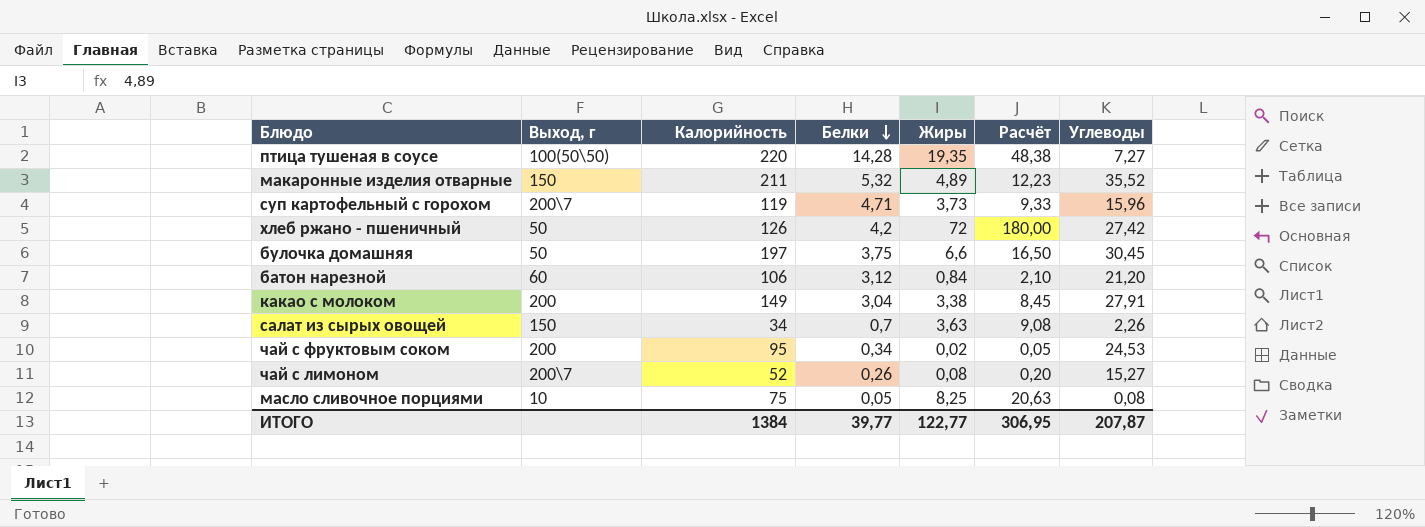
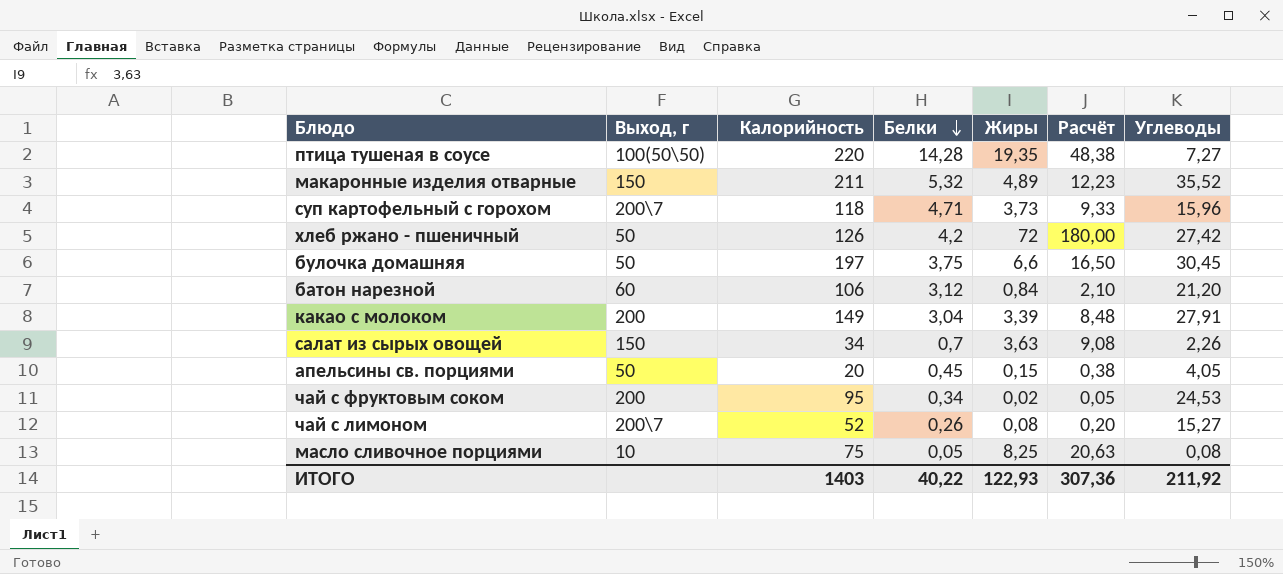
суп картофельный с горохом | Калорийность: 119 -> 118
какао с молоком | Жиры: 3,38 -> 3,39
какао с молоком | Расчёт: 8,45 -> 8,48
row апельсины св. порциями: none -> 50 | 20 | 0,45 | 0,15 | 0,38 | 4,05
ИТОГО | Калорийность: 1384 -> 1403
ИТОГО | Белки: 39,77 -> 40,22
ИТОГО | Жиры: 122,77 -> 122,93
ИТОГО | Расчёт: 306,95 -> 307,36
ИТОГО | Углеводы: 207,87 -> 211,92

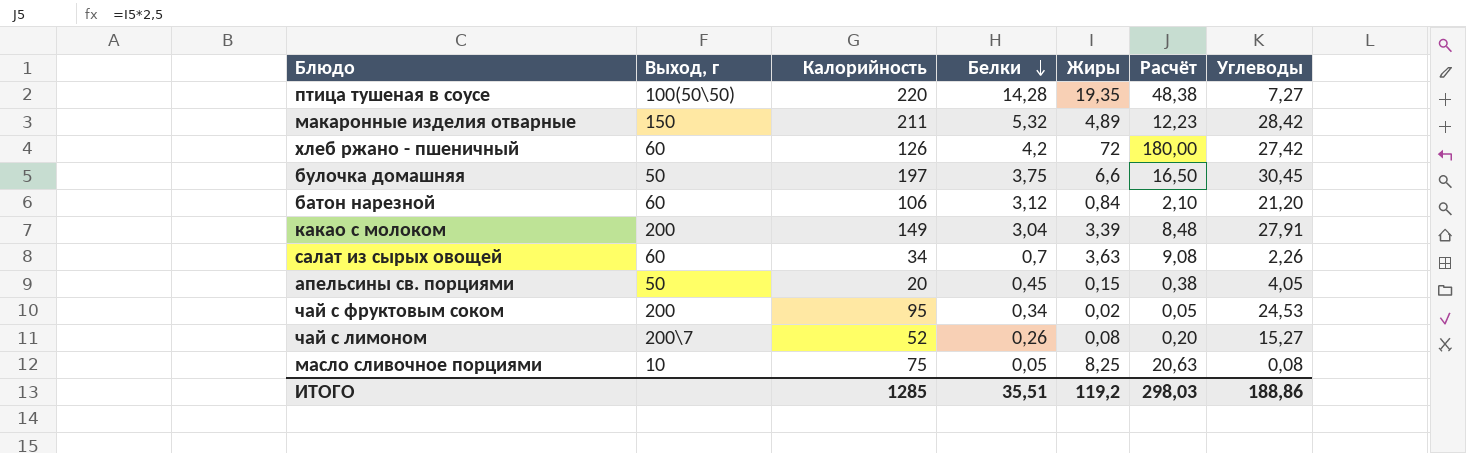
row суп картофельный с горохом: 200\7 | 118 | 4,71 | 3,73 | 9,33 | 15,96 -> none
макаронные изделия отварные | Углеводы: 35,52 -> 28,42
хлеб ржано - пшеничный | Выход, г: 50 -> 60
салат из сырых овощей | Выход, г: 150 -> 60
ИТОГО | Калорийность: 1403 -> 1285
ИТОГО | Белки: 40,22 -> 35,51
ИТОГО | Жиры: 122,93 -> 119,2
ИТОГО | Расчёт: 307,36 -> 298,03
ИТОГО | Углеводы: 211,92 -> 188,86

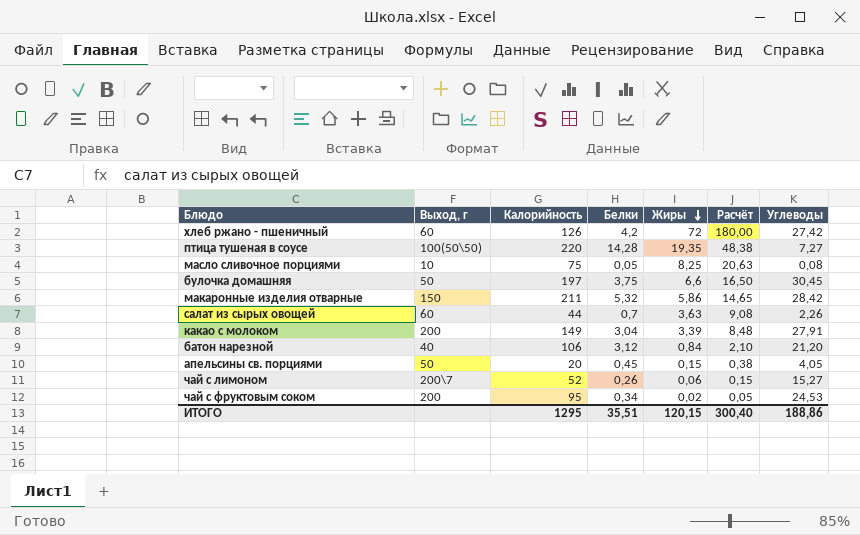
row order: Белки descending -> Жиры descending
макаронные изделия отварные | Жиры: 4,89 -> 5,86
макаронные изделия отварные | Расчёт: 12,23 -> 14,65
салат из сырых овощей | Калорийность: 34 -> 44
батон нарезной | Выход, г: 60 -> 40
чай с лимоном | Жиры: 0,08 -> 0,06
чай с лимоном | Расчёт: 0,20 -> 0,15
ИТОГО | Калорийность: 1285 -> 1295
ИТОГО | Жиры: 119,2 -> 120,15
ИТОГО | Расчёт: 298,03 -> 300,40

